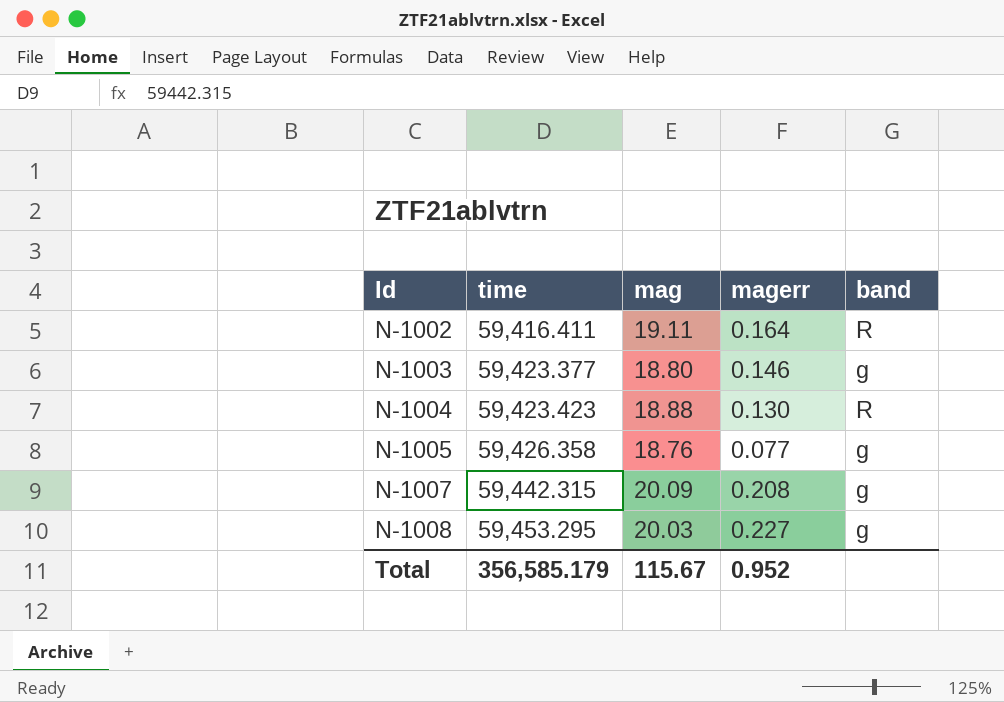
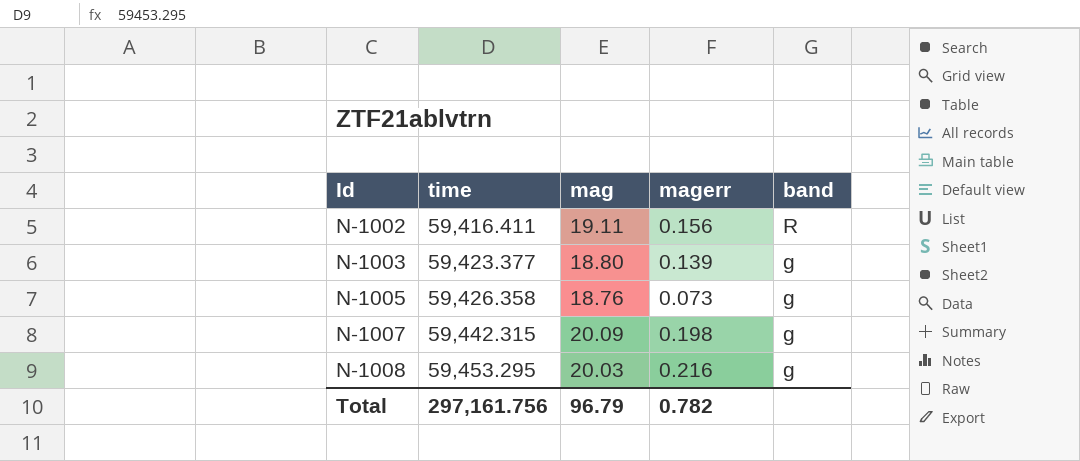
row N-1004: 59,423.423 | 18.88 | 0.130 | R -> none
N-1002 | magerr: 0.164 -> 0.156
N-1003 | magerr: 0.146 -> 0.139
N-1005 | magerr: 0.077 -> 0.073
N-1007 | magerr: 0.208 -> 0.198
N-1008 | magerr: 0.227 -> 0.216
Total | time: 356,585.179 -> 297,161.756
Total | mag: 115.67 -> 96.79
Total | magerr: 0.952 -> 0.782

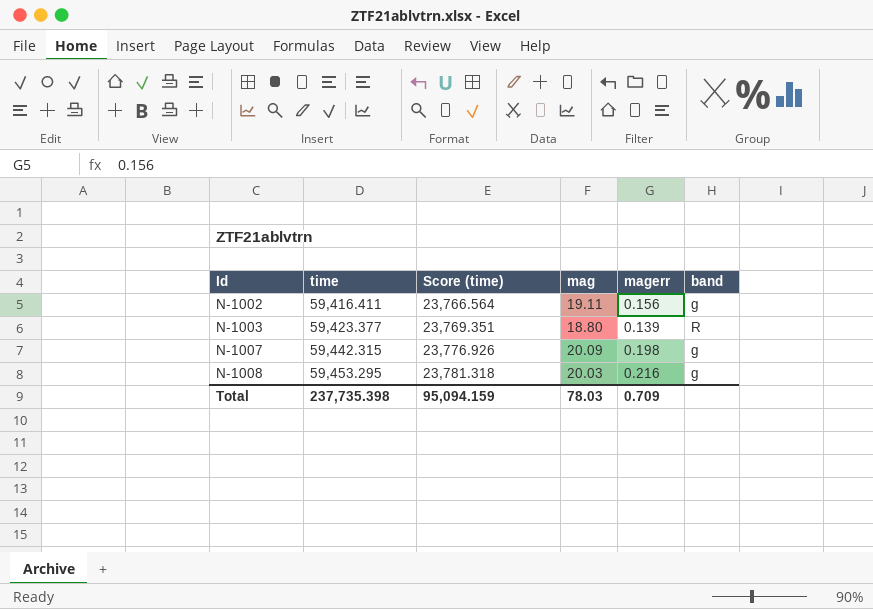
column Score (time) | formula: none -> [time] * 0.4
row N-1005: 59,426.358 | 18.76 | 0.073 | g -> none
N-1002 | band: R -> g
N-1003 | band: g -> R
Total | time: 297,161.756 -> 237,735.398
Total | mag: 96.79 -> 78.03
Total | magerr: 0.782 -> 0.709

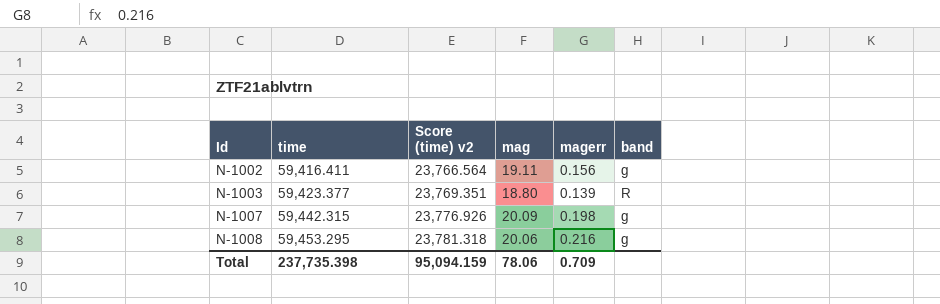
column name: Score (time) -> Score (time) v2
N-1008 | mag: 20.03 -> 20.06
Total | mag: 78.03 -> 78.06

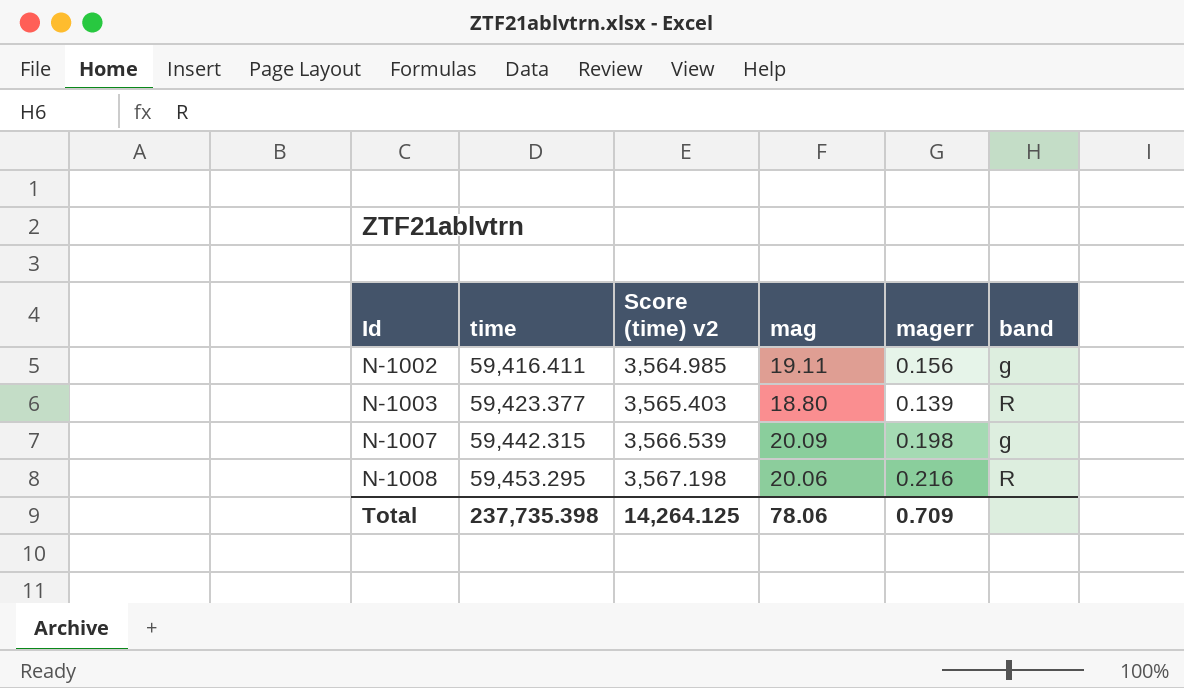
column Score (time) v2 | formula: [time] * 0.4 -> [time] * 0.06
N-1008 | band: g -> R
Total | Score (time) v2: 95,094.159 -> 14,264.125

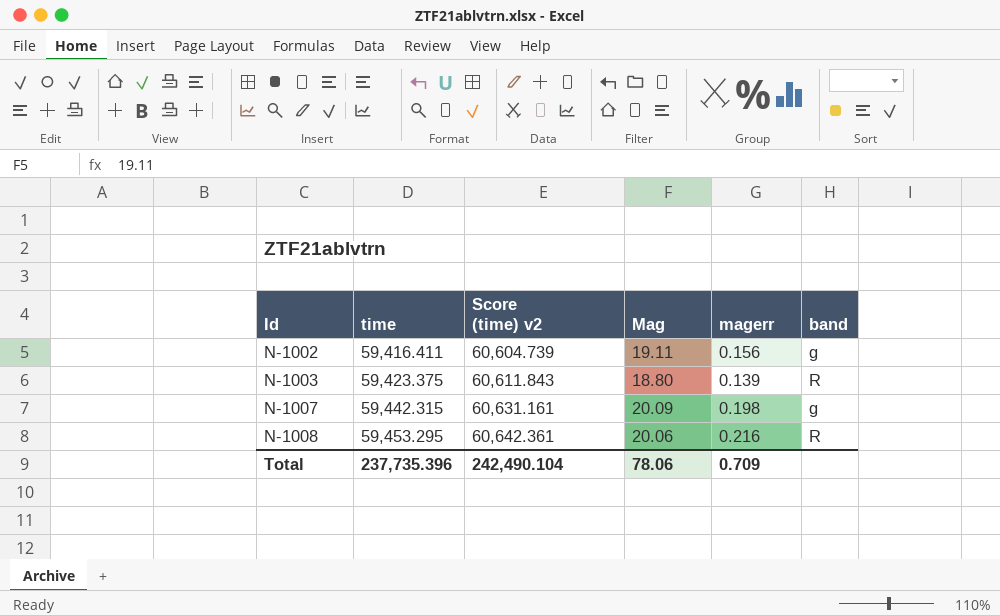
column Score (time) v2 | formula: [time] * 0.06 -> [time] * 1.02
column name: mag -> Mag
N-1003 | time: 59,423.377 -> 59,423.375
Total | time: 237,735.398 -> 237,735.396
Total | Score (time) v2: 14,264.125 -> 242,490.104

